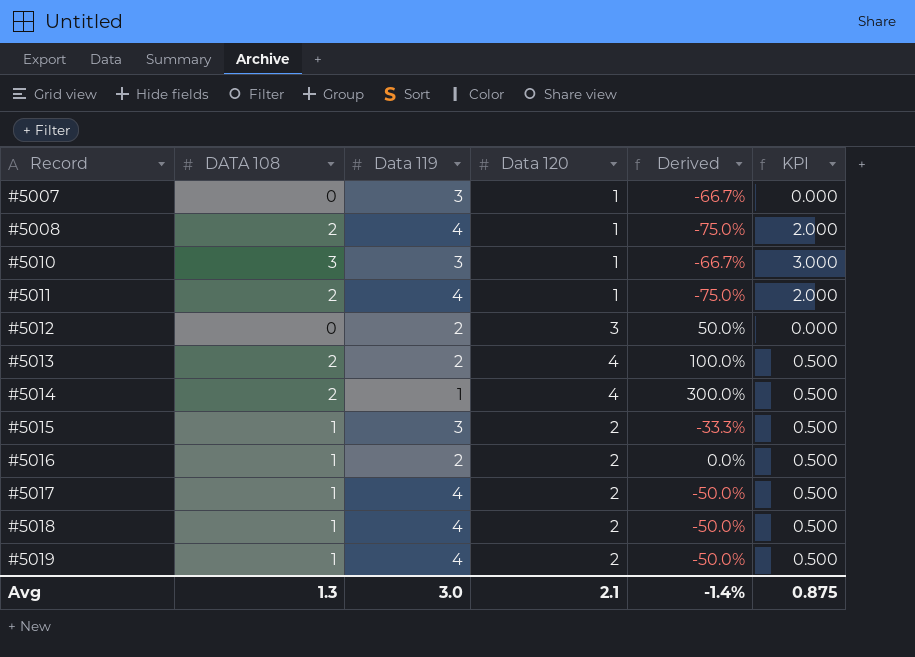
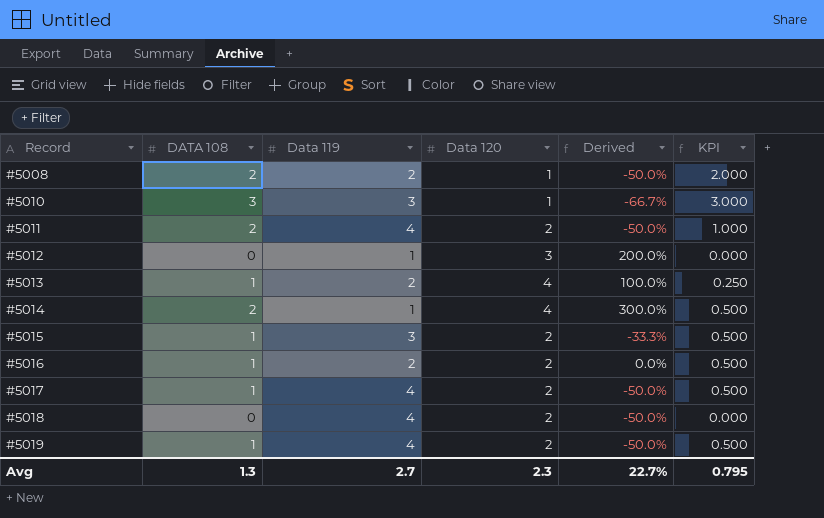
row #5007: 0 | 3 | 1 | -66.7% | 0.000 -> none
#5008 | Data 119: 4 -> 2
#5008 | Derived: -75.0% -> -50.0%
#5011 | Data 120: 1 -> 2
#5011 | Derived: -75.0% -> -50.0%
#5011 | KPI: 2.000 -> 1.000
#5012 | Data 119: 2 -> 1
#5012 | Derived: 50.0% -> 200.0%
#5013 | DATA 108: 2 -> 1
#5013 | KPI: 0.500 -> 0.250
#5018 | DATA 108: 1 -> 0
#5018 | KPI: 0.500 -> 0.000
Avg | Data 119: 3.0 -> 2.7
Avg | Data 120: 2.1 -> 2.3
Avg | Derived: -1.4% -> 22.7%
Avg | KPI: 0.875 -> 0.795

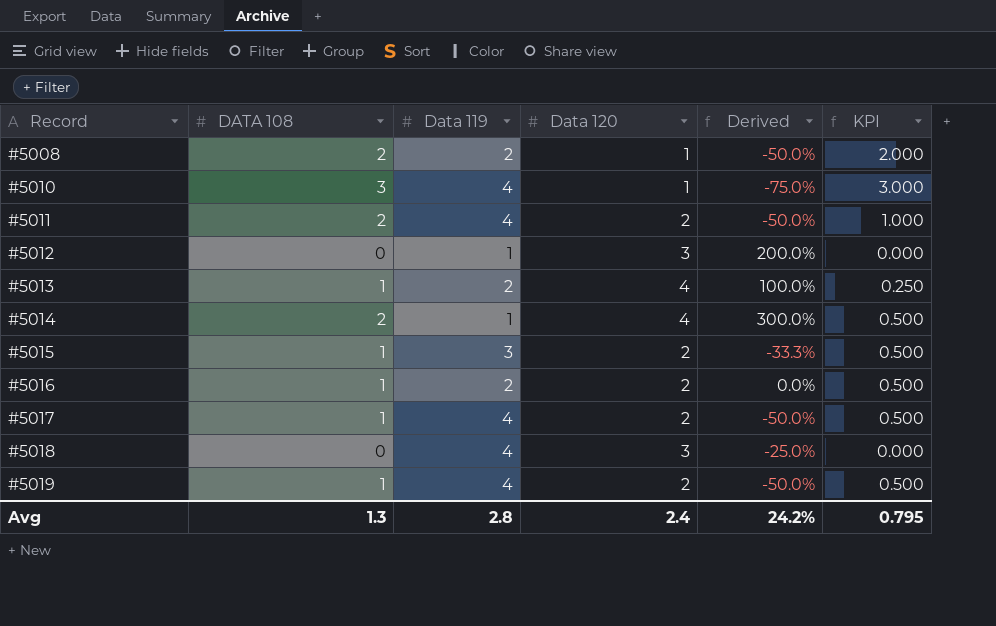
#5010 | Data 119: 3 -> 4
#5010 | Derived: -66.7% -> -75.0%
#5018 | Data 120: 2 -> 3
#5018 | Derived: -50.0% -> -25.0%
Avg | Data 119: 2.7 -> 2.8
Avg | Data 120: 2.3 -> 2.4
Avg | Derived: 22.7% -> 24.2%

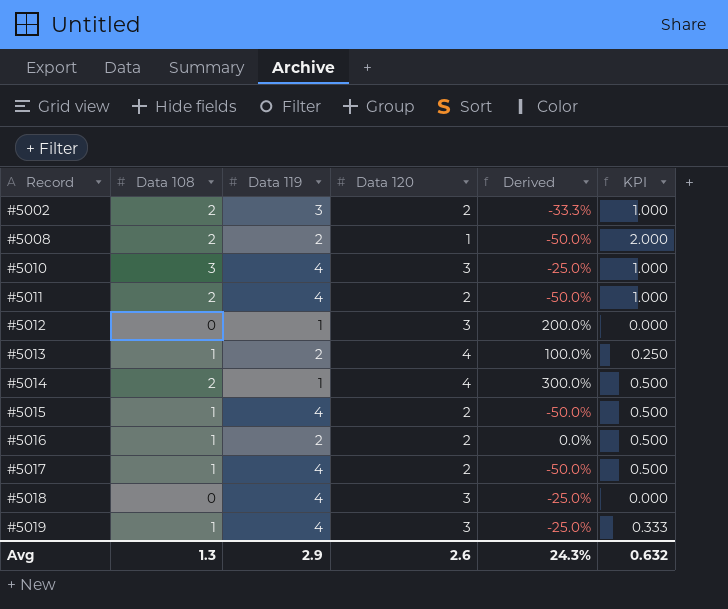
column name: DATA 108 -> Data 108
row #5002: none -> 2 | 3 | 2 | -33.3% | 1.000
#5010 | Data 120: 1 -> 3
#5010 | Derived: -75.0% -> -25.0%
#5010 | KPI: 3.000 -> 1.000
#5015 | Data 119: 3 -> 4
#5015 | Derived: -33.3% -> -50.0%
#5019 | Data 120: 2 -> 3
#5019 | Derived: -50.0% -> -25.0%
#5019 | KPI: 0.500 -> 0.333
Avg | Data 119: 2.8 -> 2.9
Avg | Data 120: 2.4 -> 2.6
Avg | Derived: 24.2% -> 24.3%
Avg | KPI: 0.795 -> 0.632

